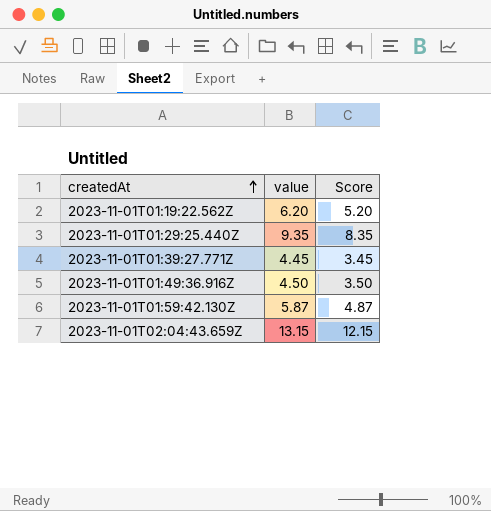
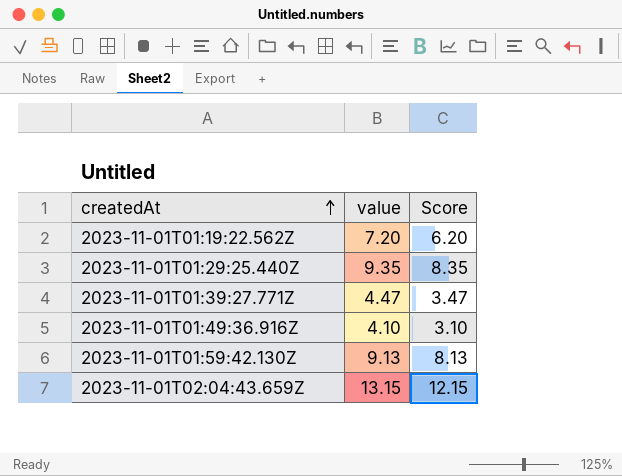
2023-11-01T01:19:22.562Z | value: 6.20 -> 7.20
2023-11-01T01:19:22.562Z | Score: 5.20 -> 6.20
2023-11-01T01:39:27.771Z | value: 4.45 -> 4.47
2023-11-01T01:39:27.771Z | Score: 3.45 -> 3.47
2023-11-01T01:49:36.916Z | value: 4.50 -> 4.10
2023-11-01T01:49:36.916Z | Score: 3.50 -> 3.10
2023-11-01T01:59:42.130Z | value: 5.87 -> 9.13
2023-11-01T01:59:42.130Z | Score: 4.87 -> 8.13

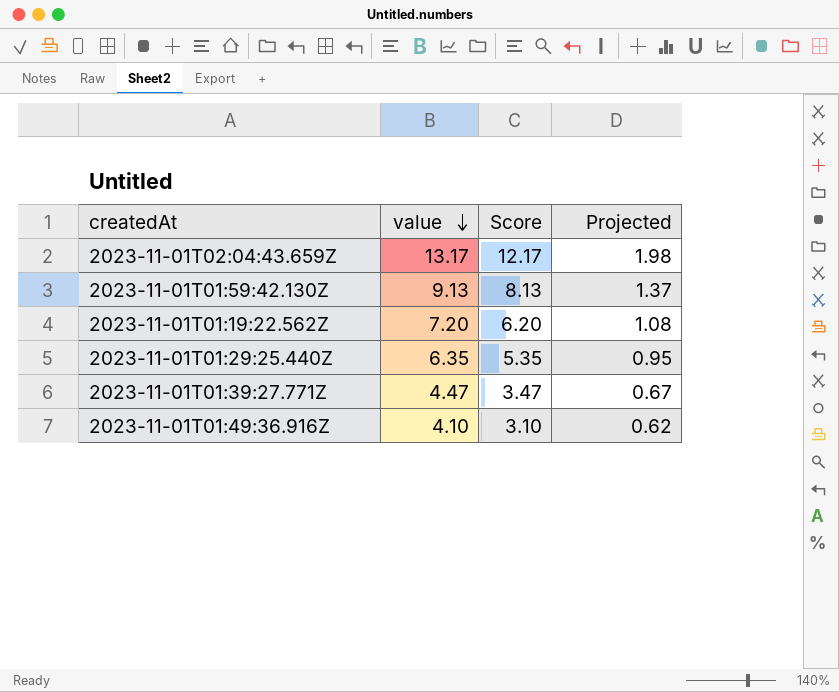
row order: createdAt ascending -> value descending
column Projected | formula: none -> [value] * 0.15
2023-11-01T02:04:43.659Z | value: 13.15 -> 13.17
2023-11-01T02:04:43.659Z | Score: 12.15 -> 12.17
2023-11-01T01:29:25.440Z | value: 9.35 -> 6.35
2023-11-01T01:29:25.440Z | Score: 8.35 -> 5.35

